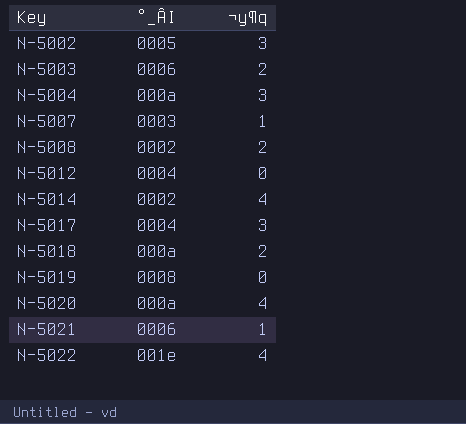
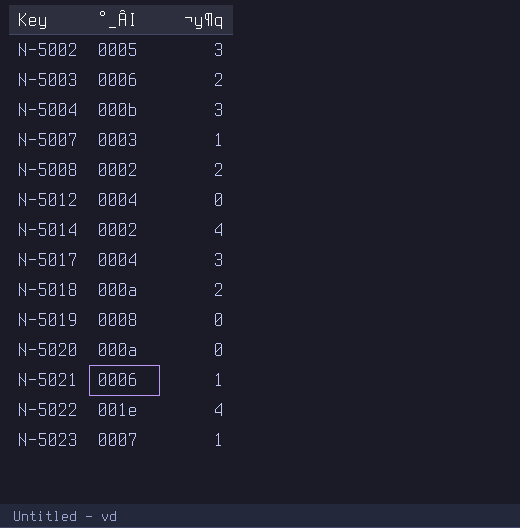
N-5004 | °_ÂI: 000a -> 000b
N-5020 | ¬y¶q: 4 -> 0
row N-5023: none -> 0007 | 1

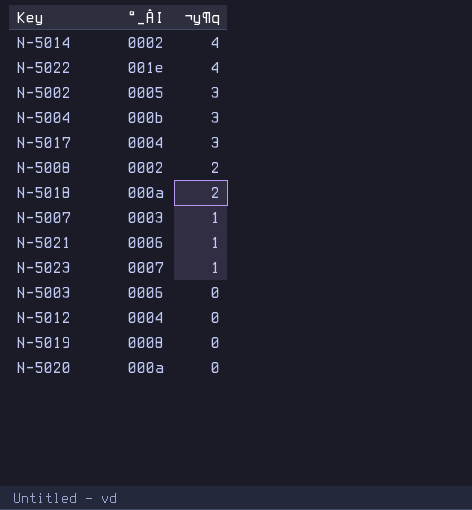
row order: Key ascending -> ¬y¶q descending
N-5003 | ¬y¶q: 2 -> 0

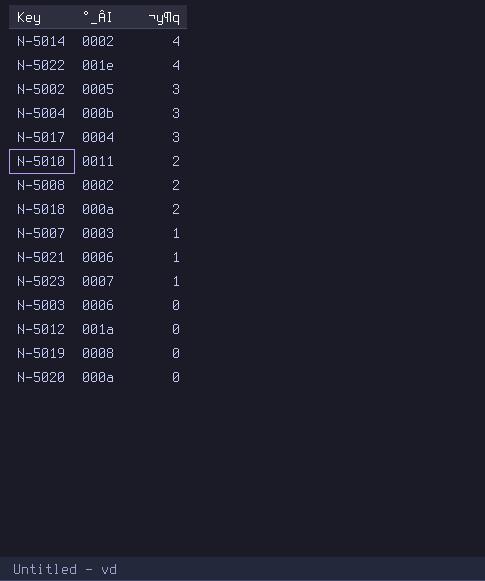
row N-5010: none -> 0011 | 2
N-5012 | °_ÂI: 0004 -> 001a

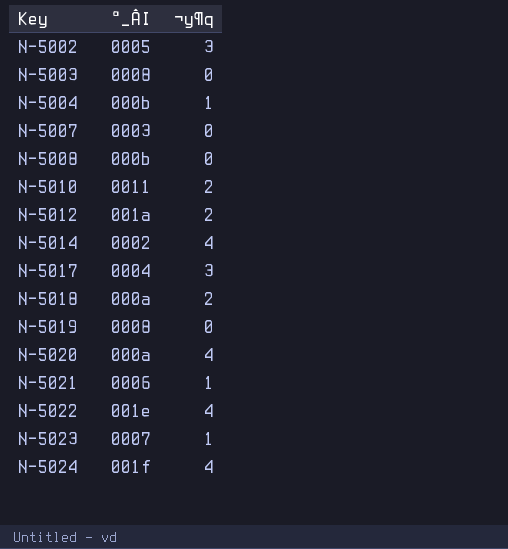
row order: ¬y¶q descending -> Key ascending
N-5003 | °_ÂI: 0006 -> 0008
N-5004 | ¬y¶q: 3 -> 1
N-5007 | ¬y¶q: 1 -> 0
N-5008 | °_ÂI: 0002 -> 000b
N-5008 | ¬y¶q: 2 -> 0
N-5012 | ¬y¶q: 0 -> 2
N-5020 | ¬y¶q: 0 -> 4
row N-5024: none -> 001f | 4

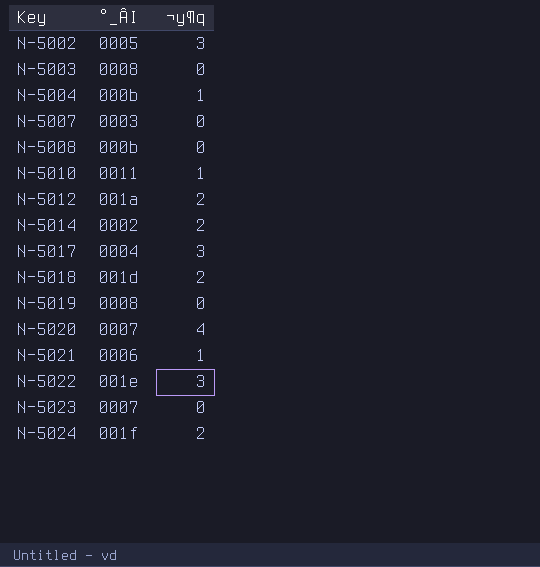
N-5010 | ¬y¶q: 2 -> 1
N-5014 | ¬y¶q: 4 -> 2
N-5018 | °_ÂI: 000a -> 001d
N-5020 | °_ÂI: 000a -> 0007
N-5022 | ¬y¶q: 4 -> 3
N-5023 | ¬y¶q: 1 -> 0
N-5024 | ¬y¶q: 4 -> 2

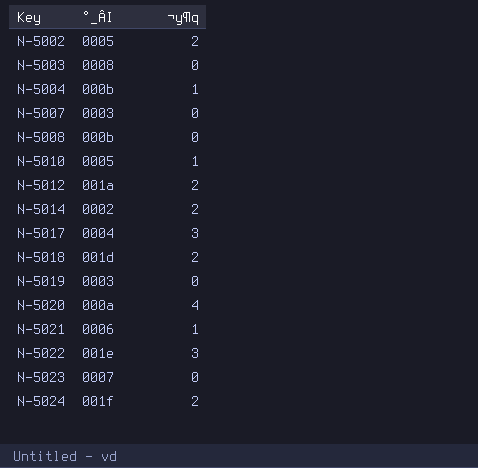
N-5002 | ¬y¶q: 3 -> 2
N-5010 | °_ÂI: 0011 -> 0005
N-5019 | °_ÂI: 0008 -> 0003
N-5020 | °_ÂI: 0007 -> 000a

